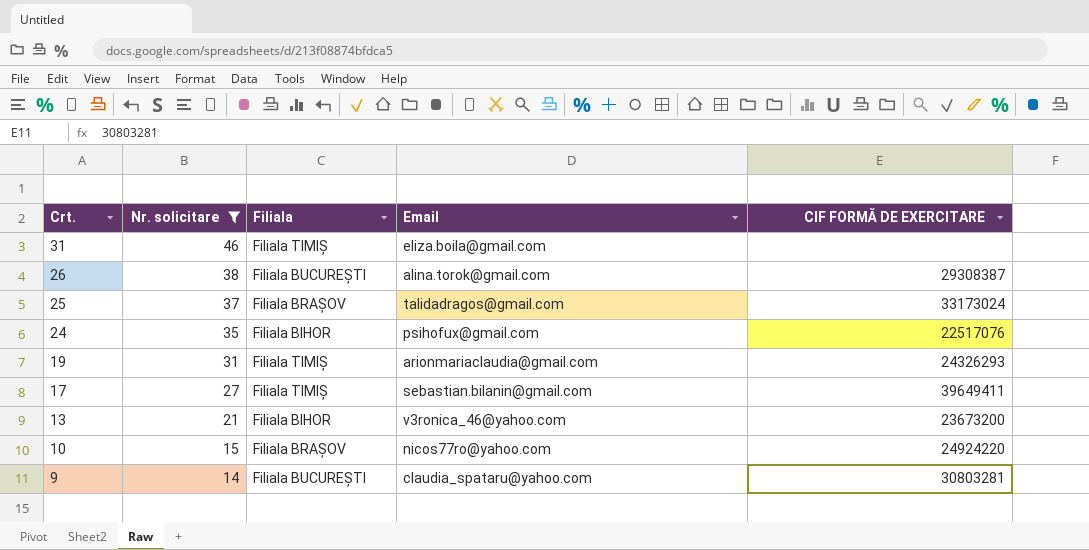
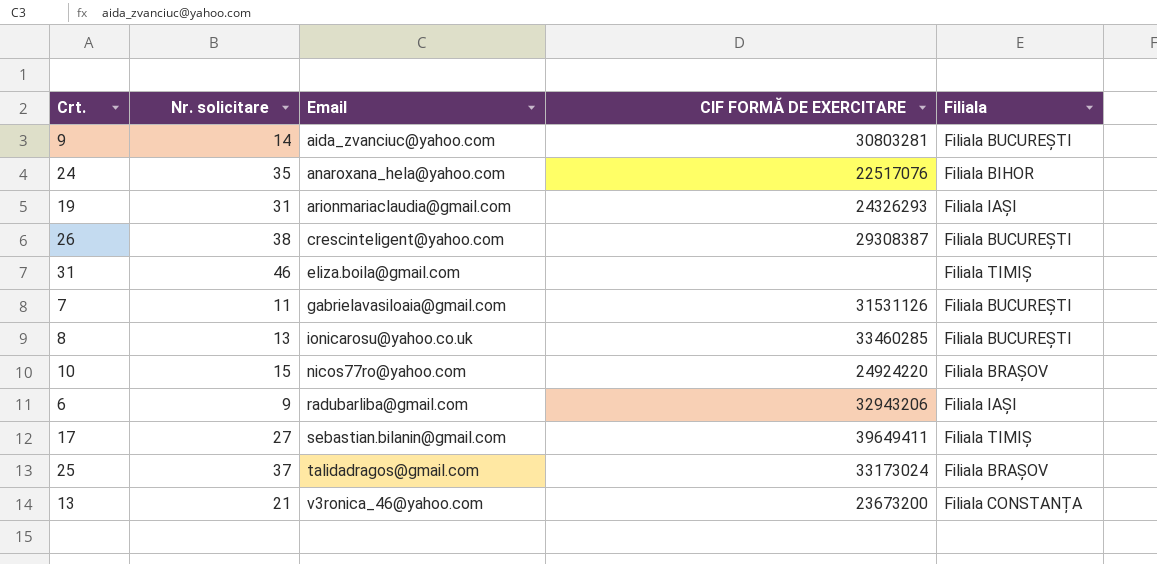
filter: Nr. solicitare >= 14 -> none
row order: Crt. descending -> Email ascending
column Filiala | position: 3 -> 5
9 | Email: claudia_spataru@yahoo.com -> aida_zvanciuc@yahoo.com
24 | Email: psihofux@gmail.com -> anaroxana_hela@yahoo.com
19 | Filiala: Filiala TIMIȘ -> Filiala IAȘI
26 | Email: alina.torok@gmail.com -> crescinteligent@yahoo.com
13 | Filiala: Filiala BIHOR -> Filiala CONSTANȚA

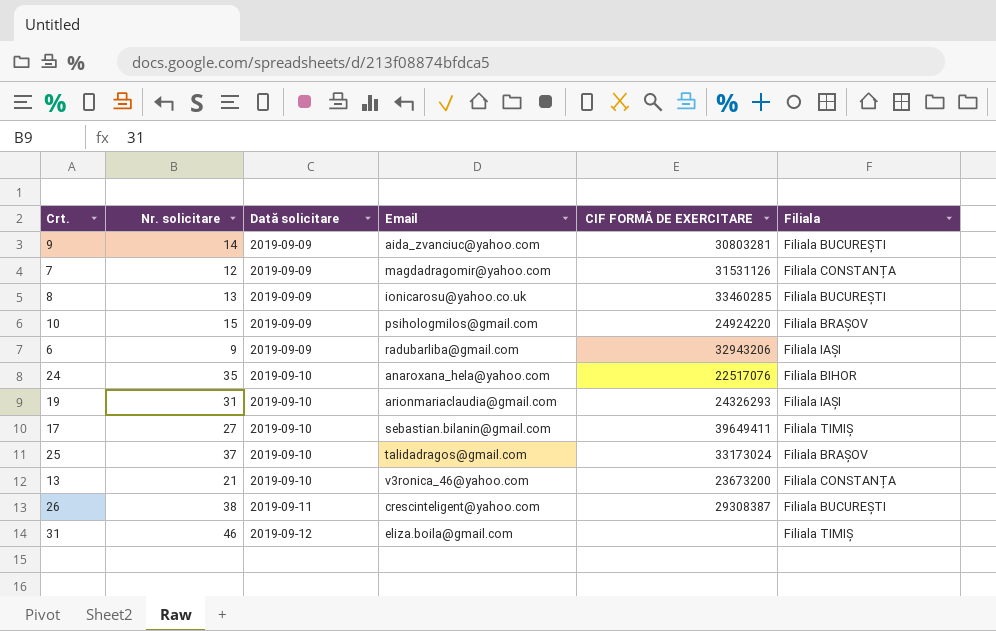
row order: Email ascending -> Dată solicitare ascending
column Dată solicitare | position: none -> 3
7 | Nr. solicitare: 11 -> 12
7 | Email: gabrielavasiloaia@gmail.com -> magdadragomir@yahoo.com
7 | Filiala: Filiala BUCUREȘTI -> Filiala CONSTANȚA
10 | Email: nicos77ro@yahoo.com -> psihologmilos@gmail.com

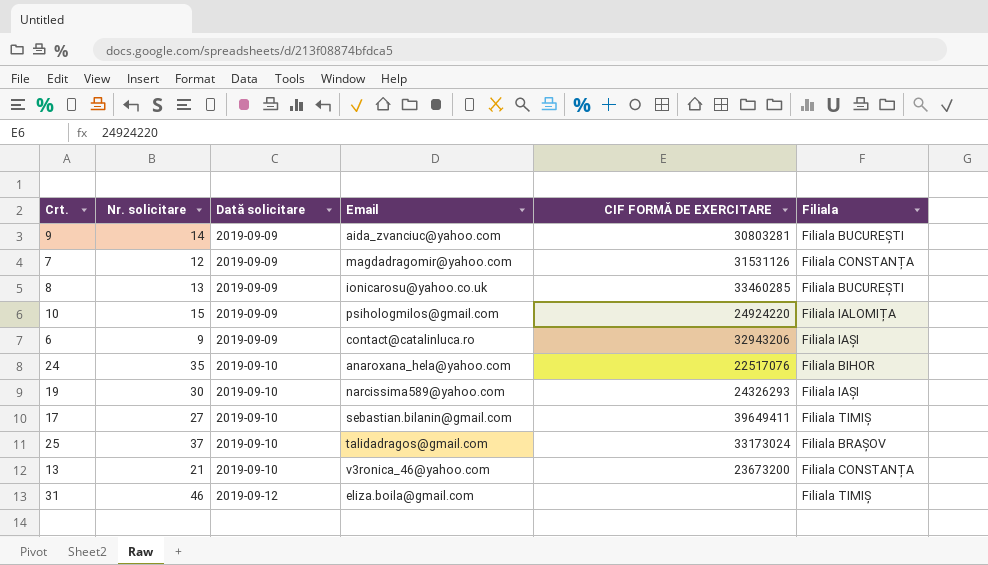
row 26: 38 | 2019-09-11 | crescinteligent@yahoo.com | 29308387 | Filiala BUCUREȘTI -> none
10 | Filiala: Filiala BRAȘOV -> Filiala IALOMIȚA
6 | Email: radubarliba@gmail.com -> contact@catalinluca.ro
19 | Nr. solicitare: 31 -> 30
19 | Email: arionmariaclaudia@gmail.com -> narcissima589@yahoo.com

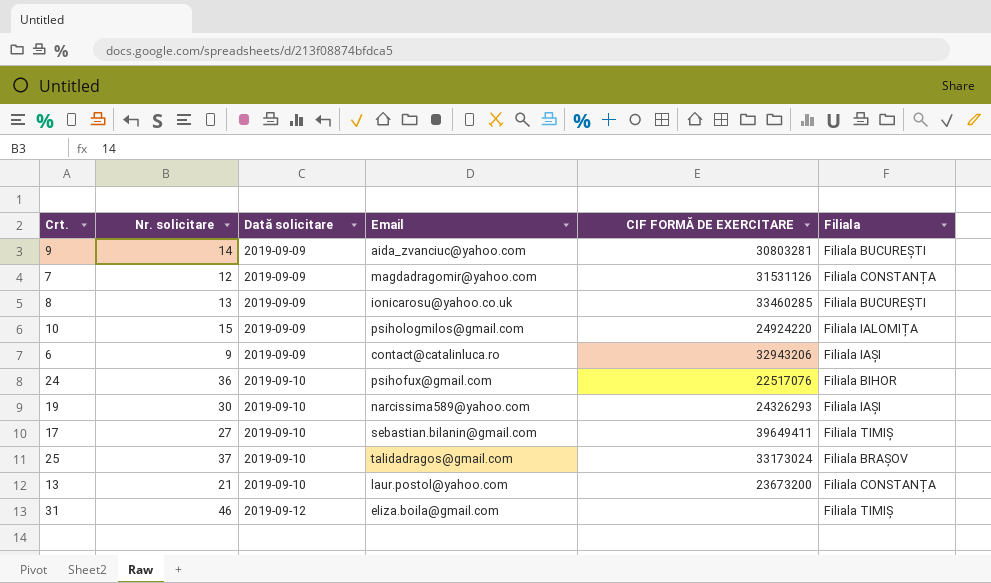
24 | Nr. solicitare: 35 -> 36
24 | Email: anaroxana_hela@yahoo.com -> psihofux@gmail.com
13 | Email: v3ronica_46@yahoo.com -> laur.postol@yahoo.com

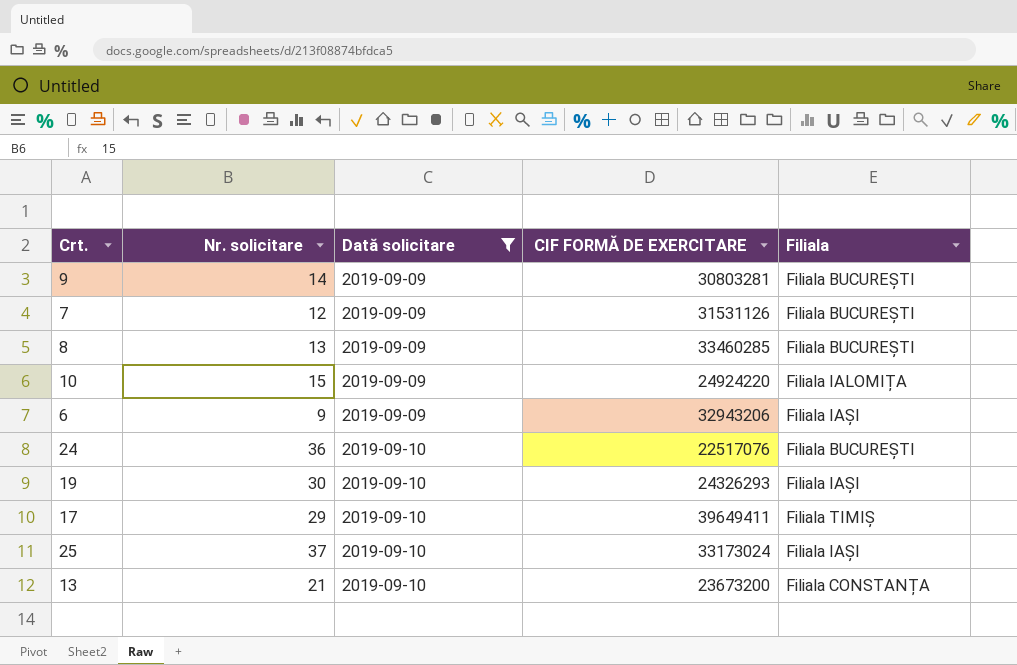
filter: none -> Dată solicitare != 2019-09-12
column Email | position: 4 -> none
7 | Filiala: Filiala CONSTANȚA -> Filiala BUCUREȘTI
24 | Filiala: Filiala BIHOR -> Filiala BUCUREȘTI
17 | Nr. solicitare: 27 -> 29
25 | Filiala: Filiala BRAȘOV -> Filiala IAȘI

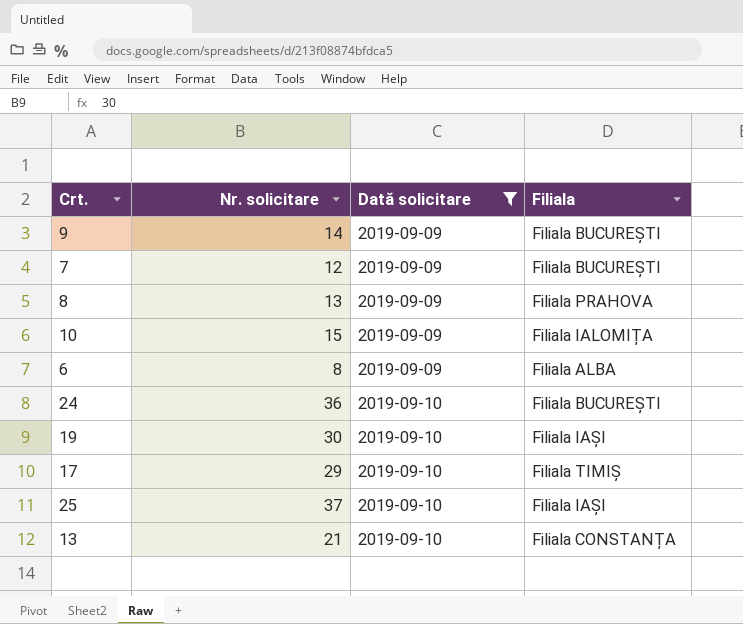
column CIF FORMĂ DE EXERCITARE | position: 4 -> none
8 | Filiala: Filiala BUCUREȘTI -> Filiala PRAHOVA
6 | Nr. solicitare: 9 -> 8
6 | Filiala: Filiala IAȘI -> Filiala ALBA

